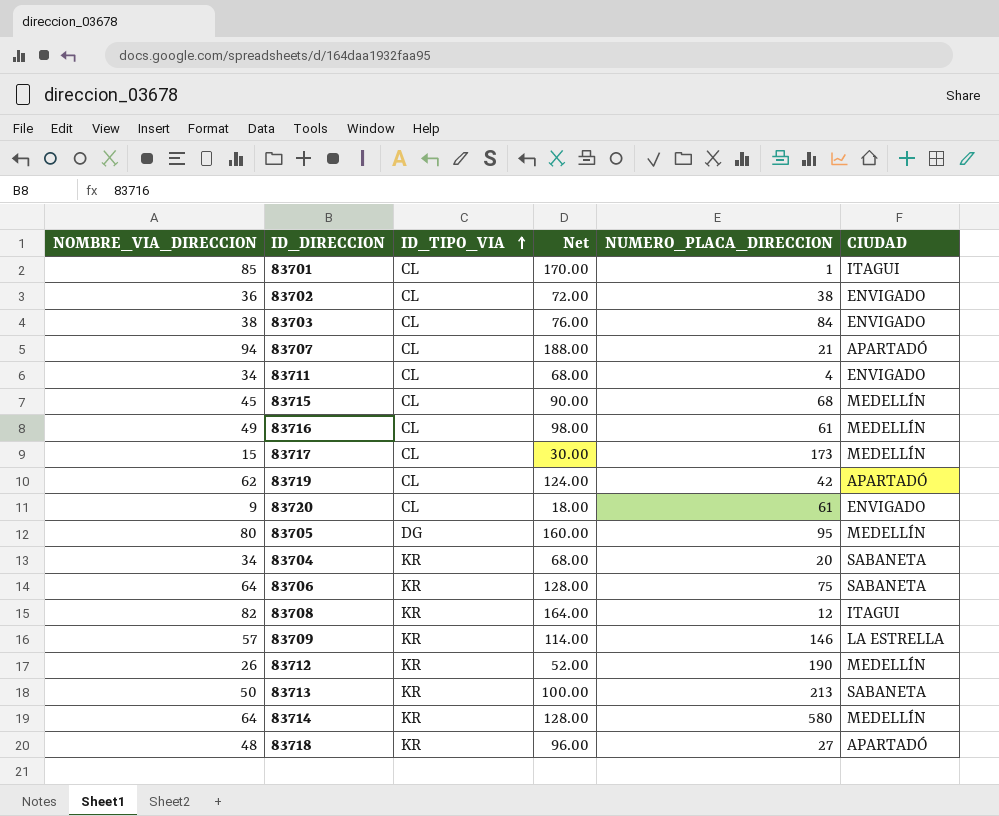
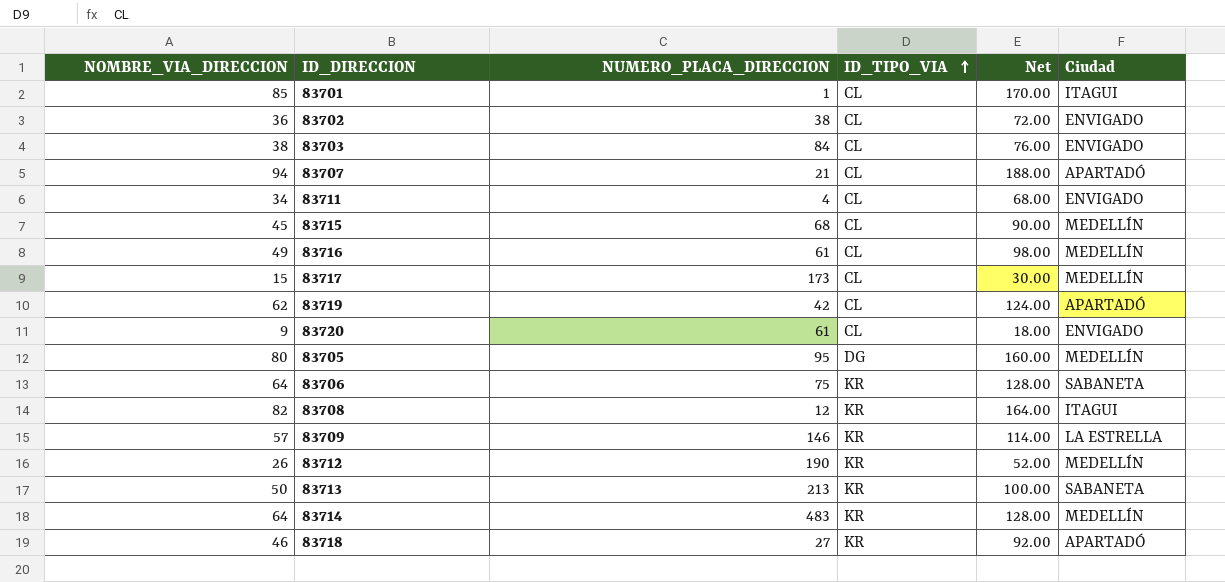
column NUMERO_PLACA_DIRECCION | position: 5 -> 3
column name: CIUDAD -> Ciudad
row 83704: 34 | KR | 68.00 | 20 | SABANETA -> none
83714 | NUMERO_PLACA_DIRECCION: 580 -> 483
83718 | NOMBRE_VIA_DIRECCION: 48 -> 46
83718 | Net: 96.00 -> 92.00

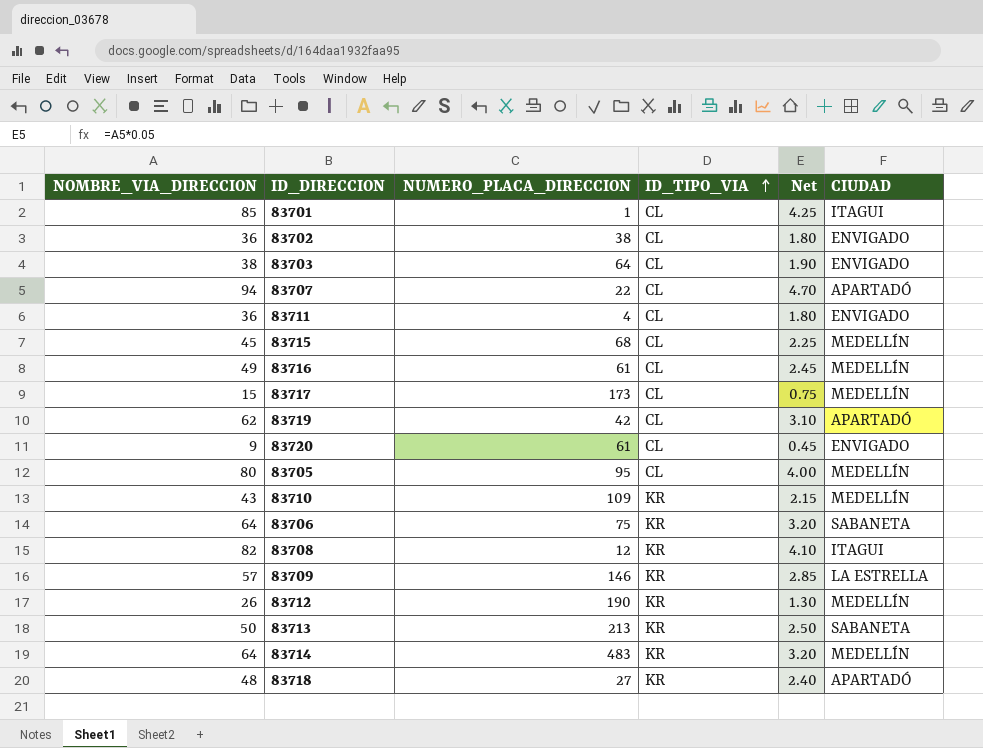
column Net | formula: [NOMBRE_VIA_DIRECCION] * 2 -> [NOMBRE_VIA_DIRECCION] * 0.05
column name: Ciudad -> CIUDAD
83703 | NUMERO_PLACA_DIRECCION: 84 -> 64
83707 | NUMERO_PLACA_DIRECCION: 21 -> 22
83711 | NOMBRE_VIA_DIRECCION: 34 -> 36
83705 | ID_TIPO_VIA: DG -> CL
row 83710: none -> 43 | 109 | KR | 2.15 | MEDELLÍN
83718 | NOMBRE_VIA_DIRECCION: 46 -> 48

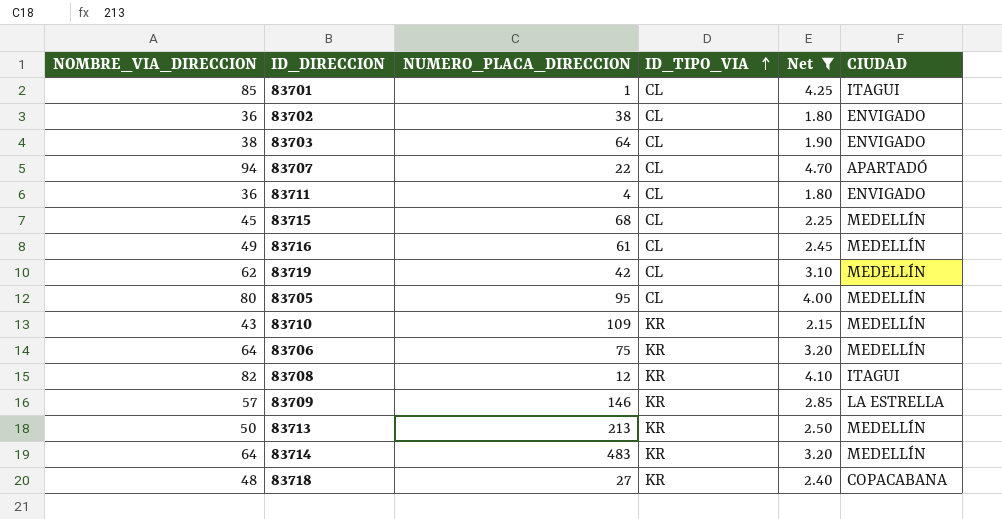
filter: none -> Net >= 1.80
83719 | CIUDAD: APARTADÓ -> MEDELLÍN
83706 | CIUDAD: SABANETA -> MEDELLÍN
83713 | CIUDAD: SABANETA -> MEDELLÍN
83718 | CIUDAD: APARTADÓ -> COPACABANA

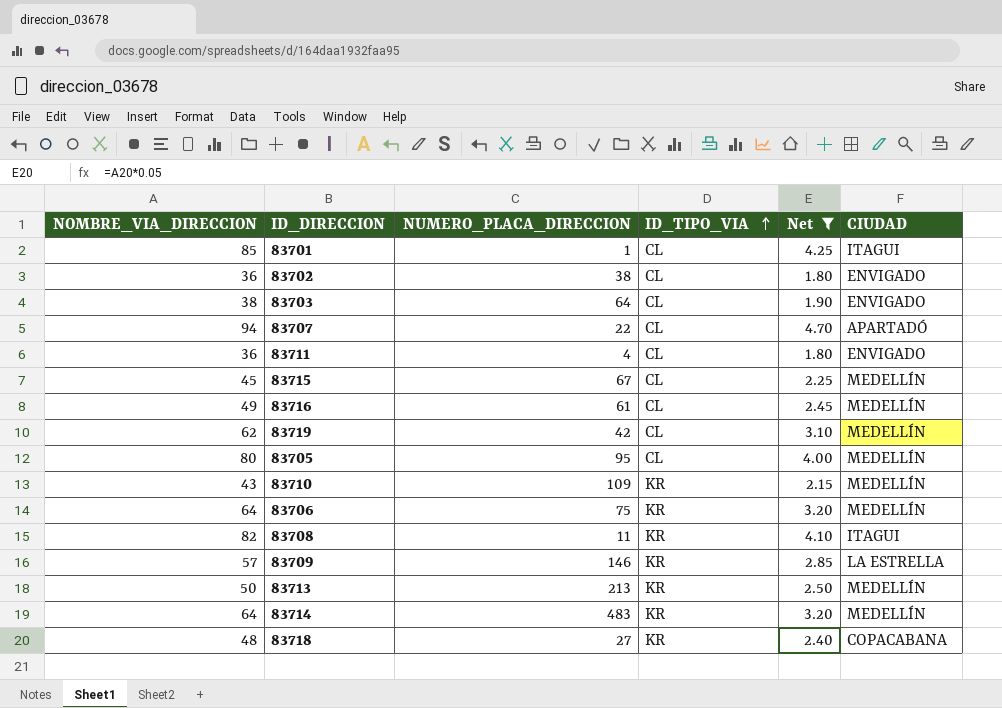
83715 | NUMERO_PLACA_DIRECCION: 68 -> 67
83708 | NUMERO_PLACA_DIRECCION: 12 -> 11

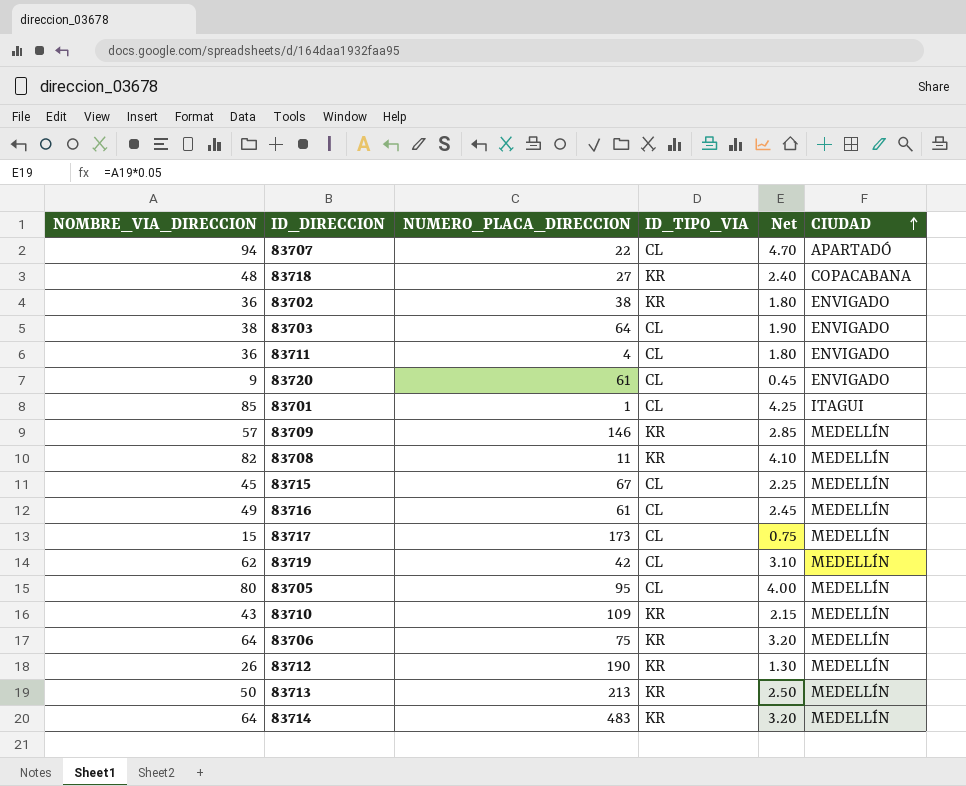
filter: Net >= 1.80 -> none
row order: ID_TIPO_VIA ascending -> CIUDAD ascending
83702 | ID_TIPO_VIA: CL -> KR
83709 | CIUDAD: LA ESTRELLA -> MEDELLÍN
83708 | CIUDAD: ITAGUI -> MEDELLÍN

